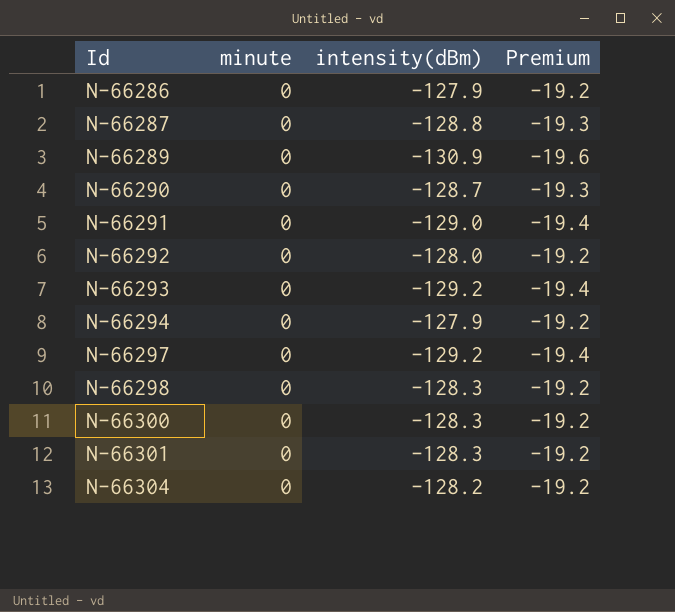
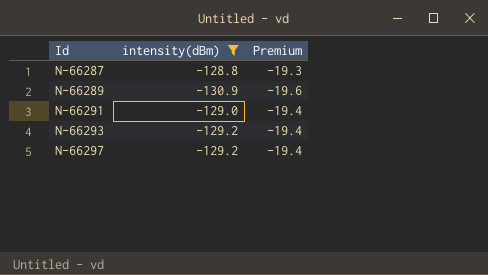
filter: none -> intensity(dBm) <= -128.8
column minute | position: 2 -> none

